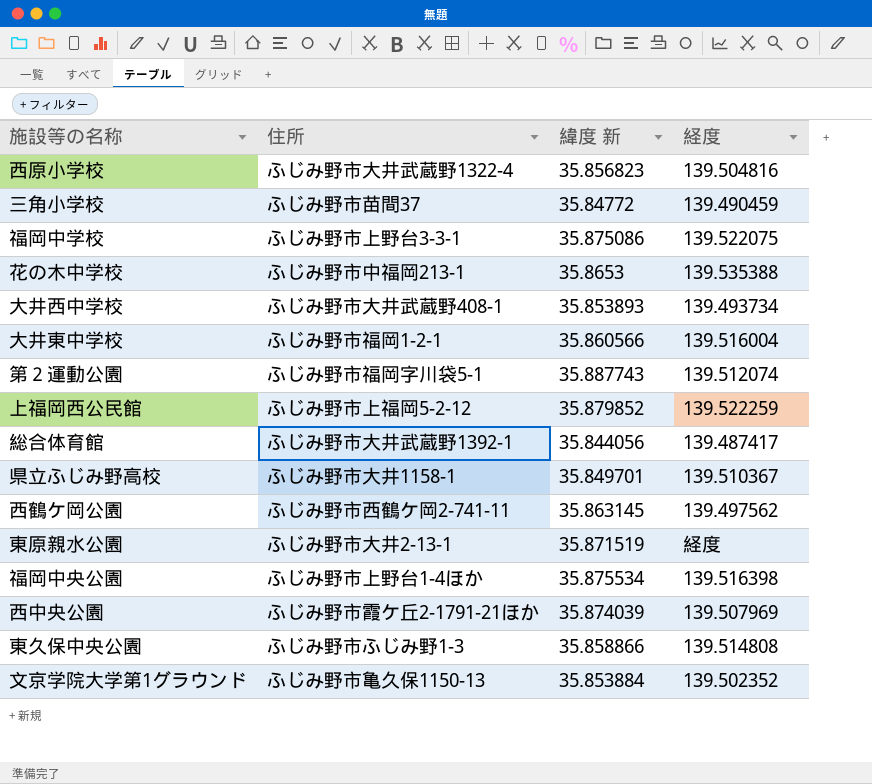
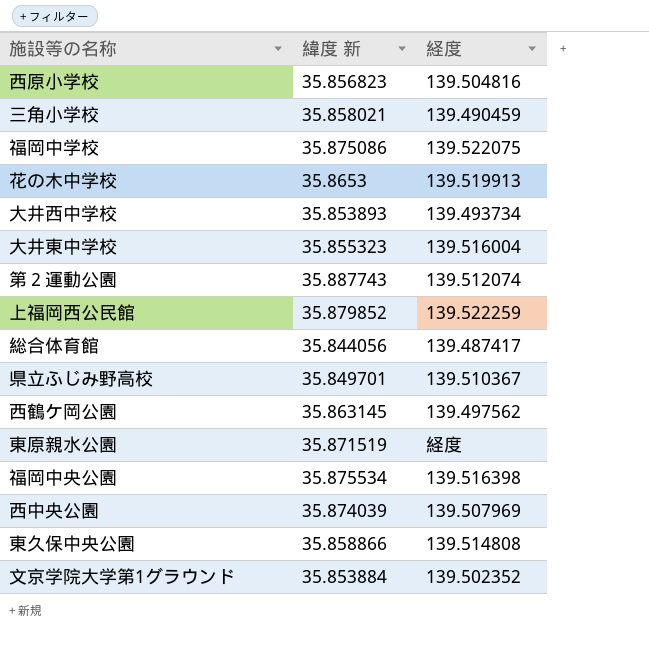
column 住所 | position: 2 -> none
三角小学校 | 緯度 新: 35.84772 -> 35.858021
花の木中学校 | 経度: 139.535388 -> 139.519913
大井東中学校 | 緯度 新: 35.860566 -> 35.855323

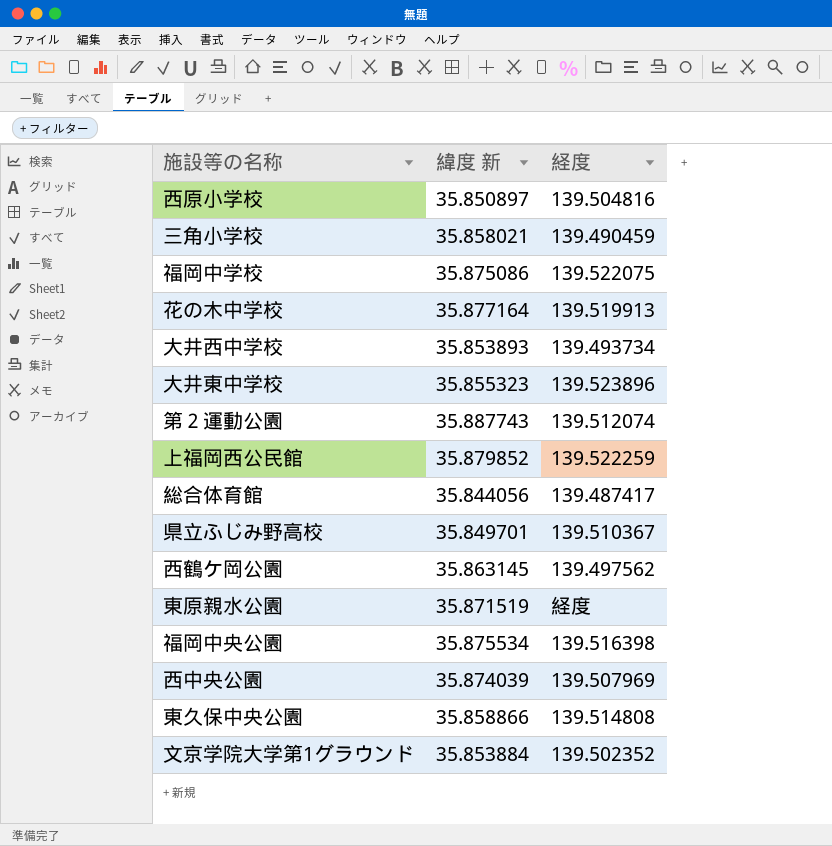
西原小学校 | 緯度 新: 35.856823 -> 35.850897
花の木中学校 | 緯度 新: 35.8653 -> 35.877164
大井東中学校 | 経度: 139.516004 -> 139.523896

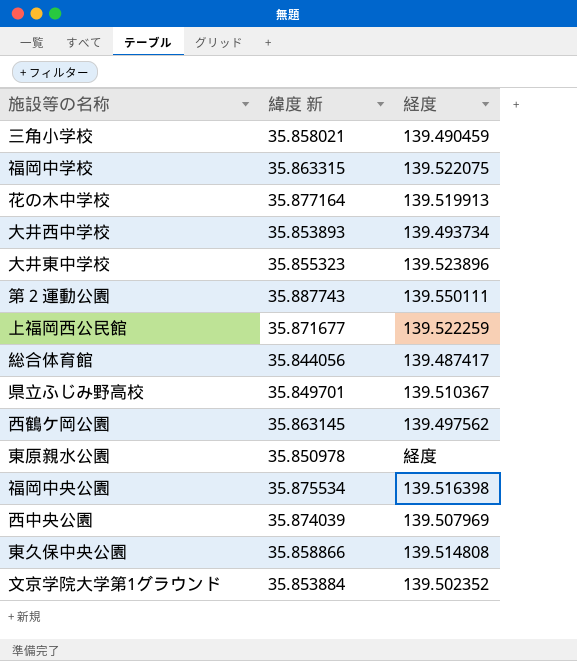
row 西原小学校: 35.850897 | 139.504816 -> none
福岡中学校 | 緯度 新: 35.875086 -> 35.863315
第２運動公園 | 経度: 139.512074 -> 139.550111
上福岡西公民館 | 緯度 新: 35.879852 -> 35.871677
東原親水公園 | 緯度 新: 35.871519 -> 35.850978

